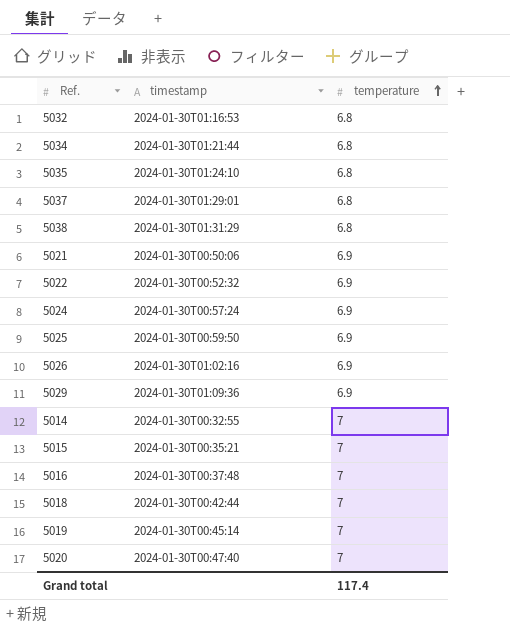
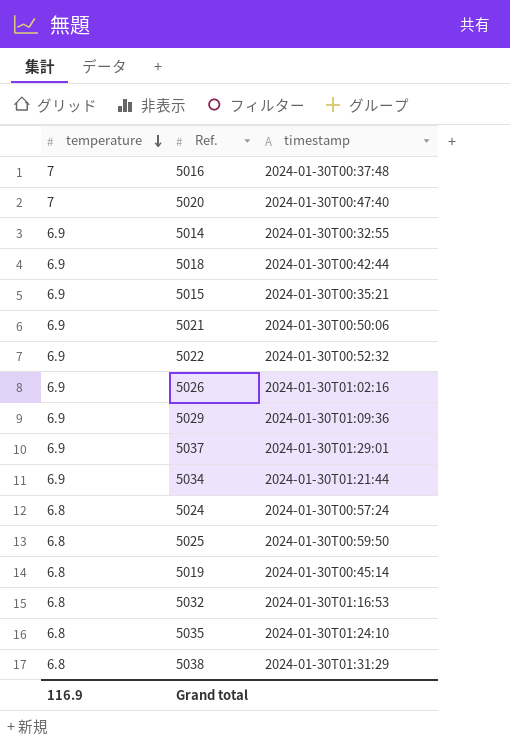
row order: temperature ascending -> temperature descending
column temperature | position: 3 -> 1
5014 | temperature: 7 -> 6.9
5018 | temperature: 7 -> 6.9
5015 | temperature: 7 -> 6.9
5037 | temperature: 6.8 -> 6.9
5034 | temperature: 6.8 -> 6.9
5024 | temperature: 6.9 -> 6.8
5025 | temperature: 6.9 -> 6.8
5019 | temperature: 7 -> 6.8
Grand total | temperature: 117.4 -> 116.9

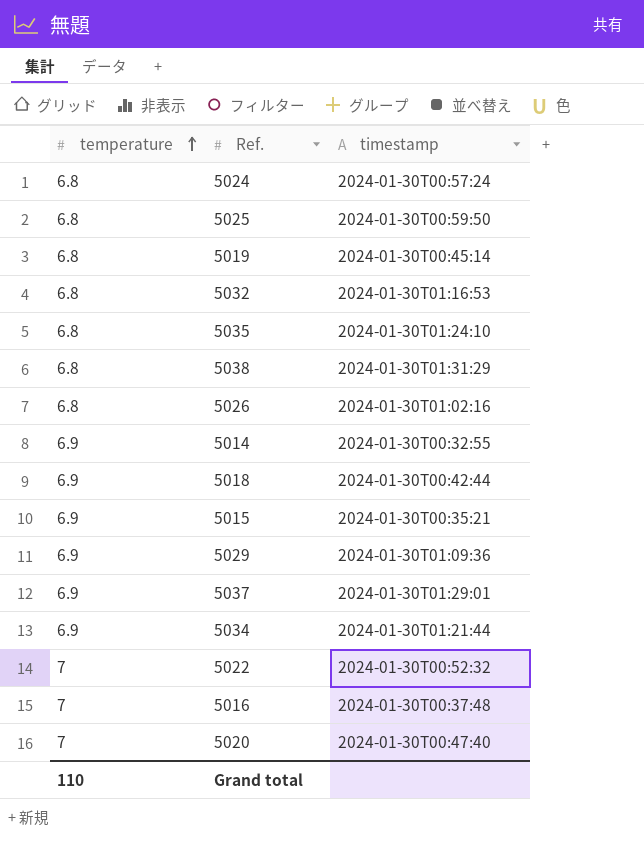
row order: temperature descending -> temperature ascending
row 5021: 6.9 | 2024-01-30T00:50:06 -> none
5026 | temperature: 6.9 -> 6.8
5022 | temperature: 6.9 -> 7
Grand total | temperature: 116.9 -> 110

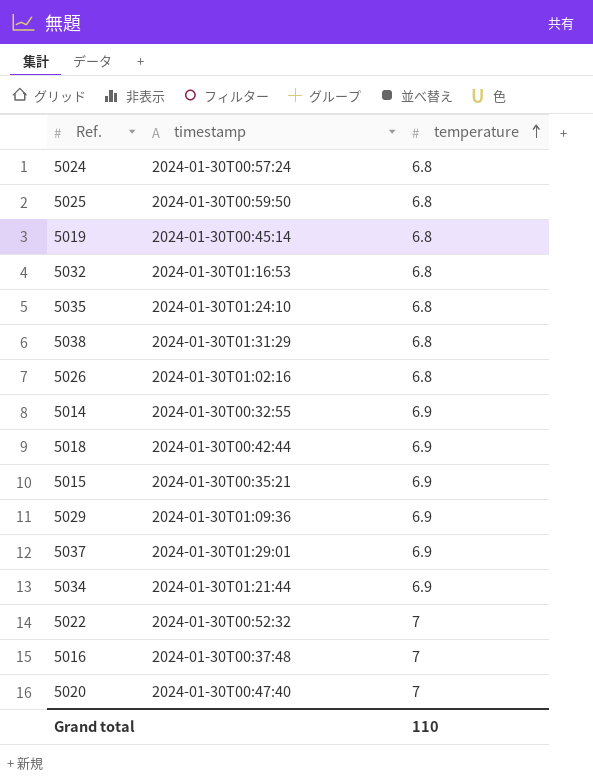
column temperature | position: 1 -> 3

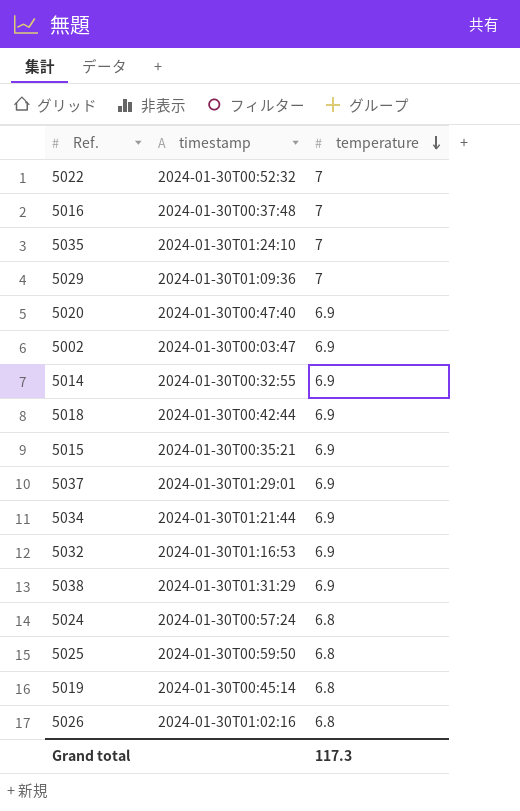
row order: temperature ascending -> temperature descending
5035 | temperature: 6.8 -> 7
5029 | temperature: 6.9 -> 7
5020 | temperature: 7 -> 6.9
row 5002: none -> 2024-01-30T00:03:47 | 6.9
5032 | temperature: 6.8 -> 6.9
5038 | temperature: 6.8 -> 6.9
Grand total | temperature: 110 -> 117.3

